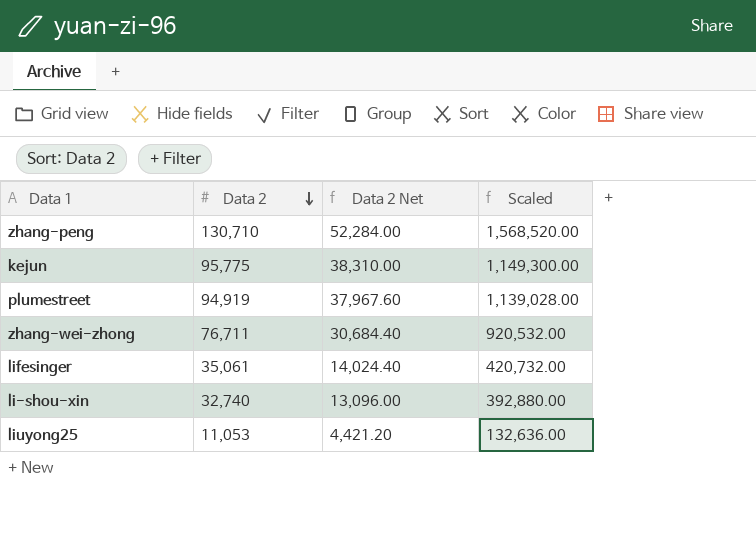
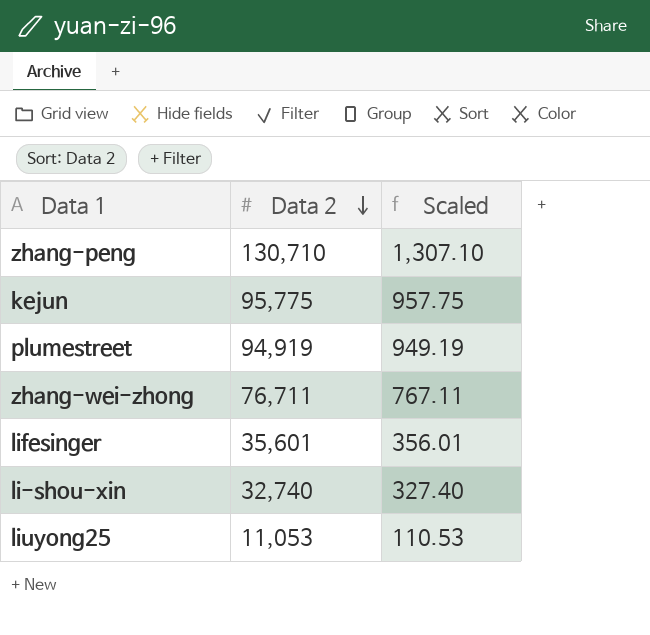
column Data 2 Net | formula: [Data 2] * 0.4 -> none
column Scaled | formula: [Data 2] * 12 -> [Data 2] * 0.01
lifesinger | Data 2: 35,061 -> 35,601

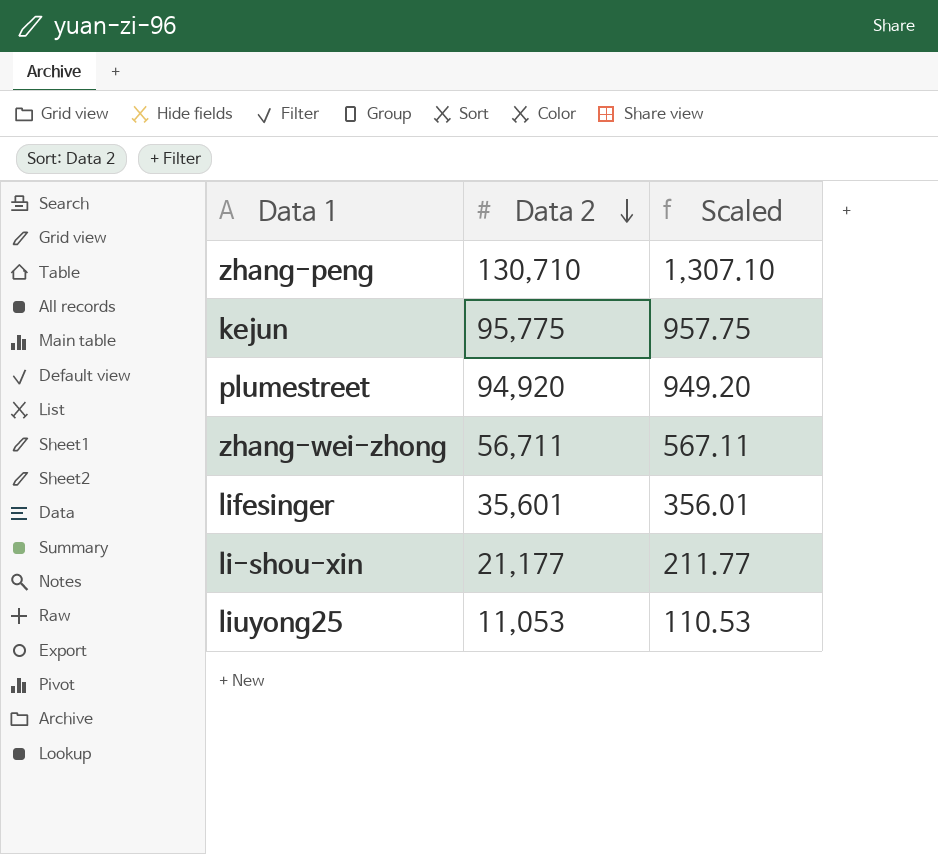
plumestreet | Data 2: 94,919 -> 94,920
plumestreet | Scaled: 949.19 -> 949.20
zhang-wei-zhong | Data 2: 76,711 -> 56,711
zhang-wei-zhong | Scaled: 767.11 -> 567.11
li-shou-xin | Data 2: 32,740 -> 21,177
li-shou-xin | Scaled: 327.40 -> 211.77

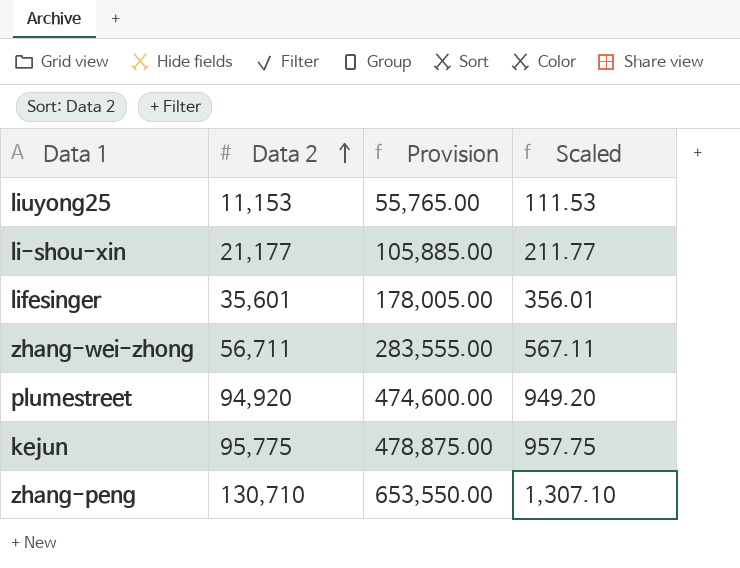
row order: Data 2 descending -> Data 2 ascending
column Provision | formula: none -> [Data 2] * 5
liuyong25 | Data 2: 11,053 -> 11,153
liuyong25 | Scaled: 110.53 -> 111.53

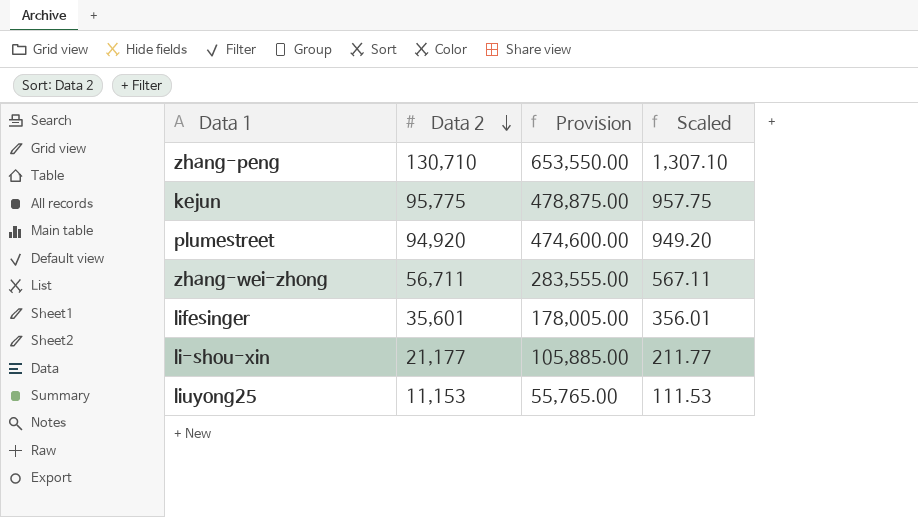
row order: Data 2 ascending -> Data 2 descending

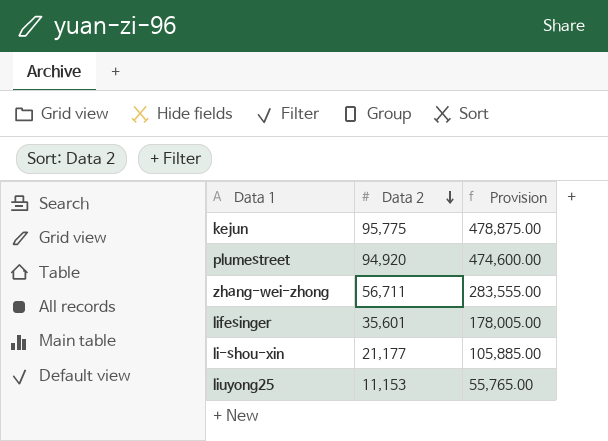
column Scaled | formula: [Data 2] * 0.01 -> none
row zhang-peng: 130,710 | 653,550.00 | 1,307.10 -> none

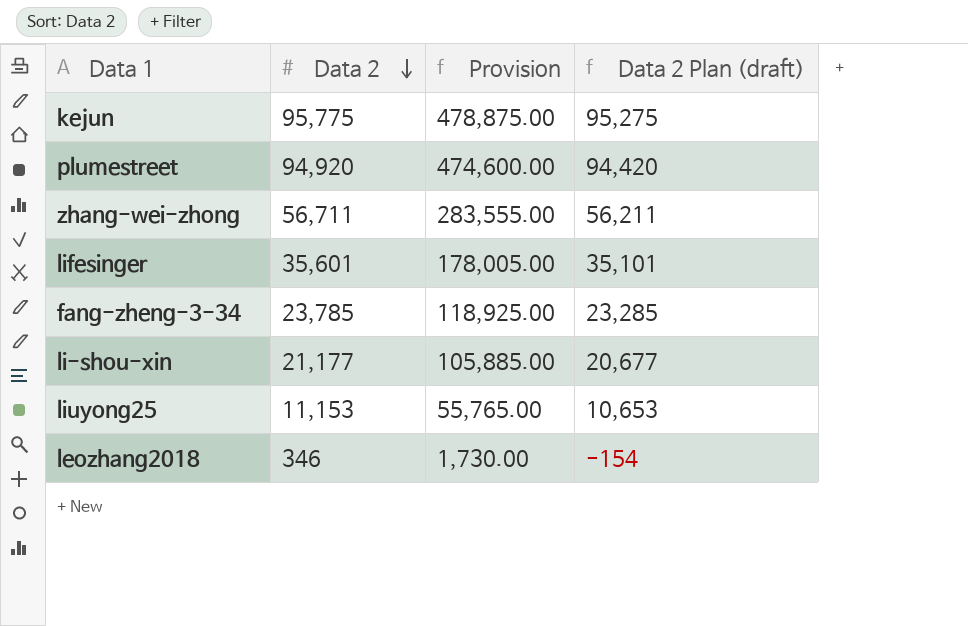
column Data 2 Plan (draft) | formula: none -> [Data 2] - 500
row fang-zheng-3-34: none -> 23,785 | 118,925.00 | 23,285
row leozhang2018: none -> 346 | 1,730.00 | -154

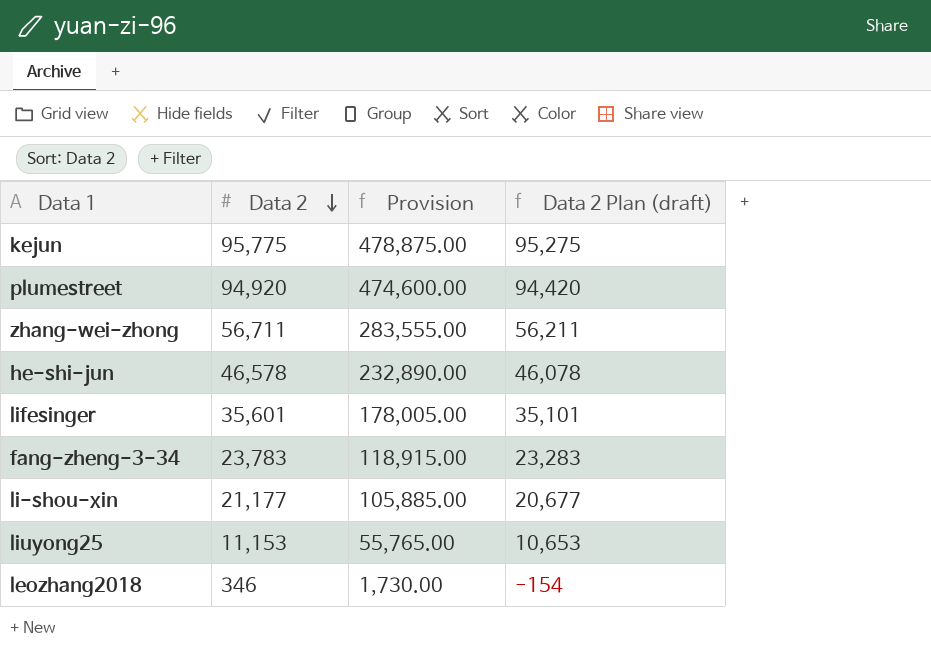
row he-shi-jun: none -> 46,578 | 232,890.00 | 46,078
fang-zheng-3-34 | Data 2: 23,785 -> 23,783
fang-zheng-3-34 | Provision: 118,925.00 -> 118,915.00
fang-zheng-3-34 | Data 2 Plan (draft): 23,285 -> 23,283

